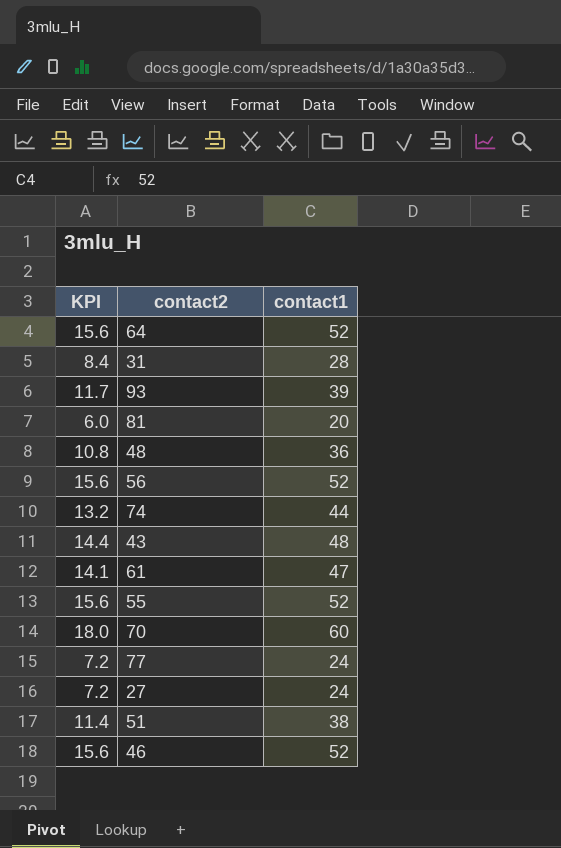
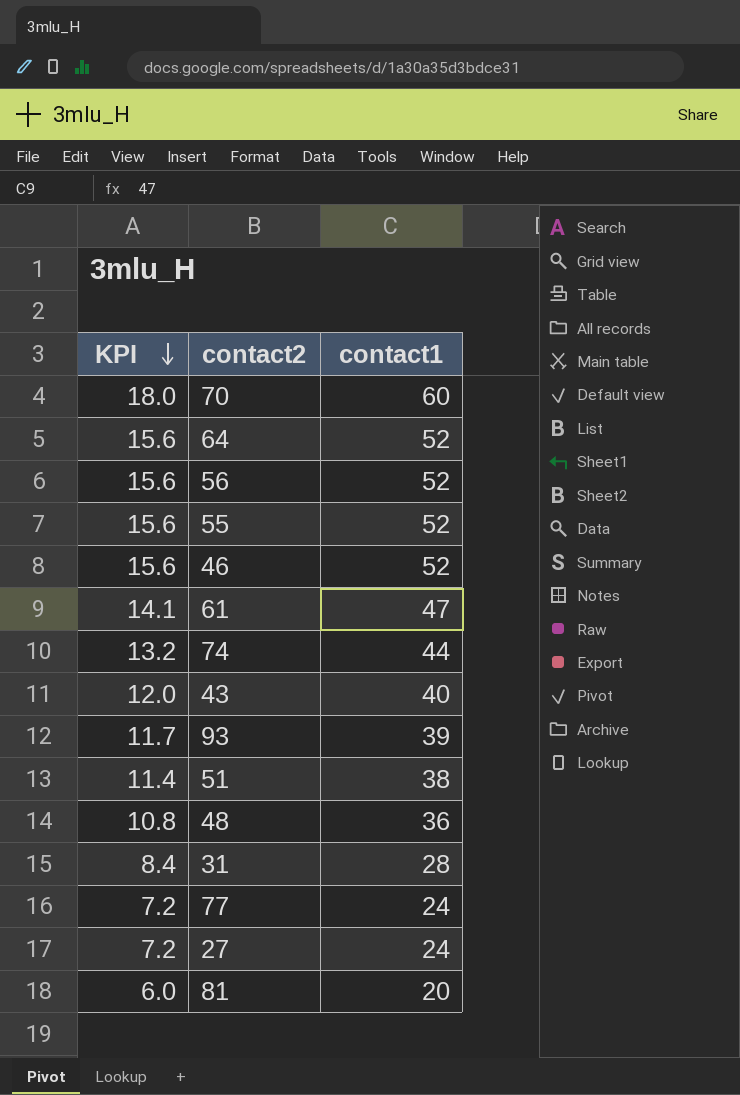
row order: none -> KPI descending
43 | KPI: 14.4 -> 12.0
43 | contact1: 48 -> 40

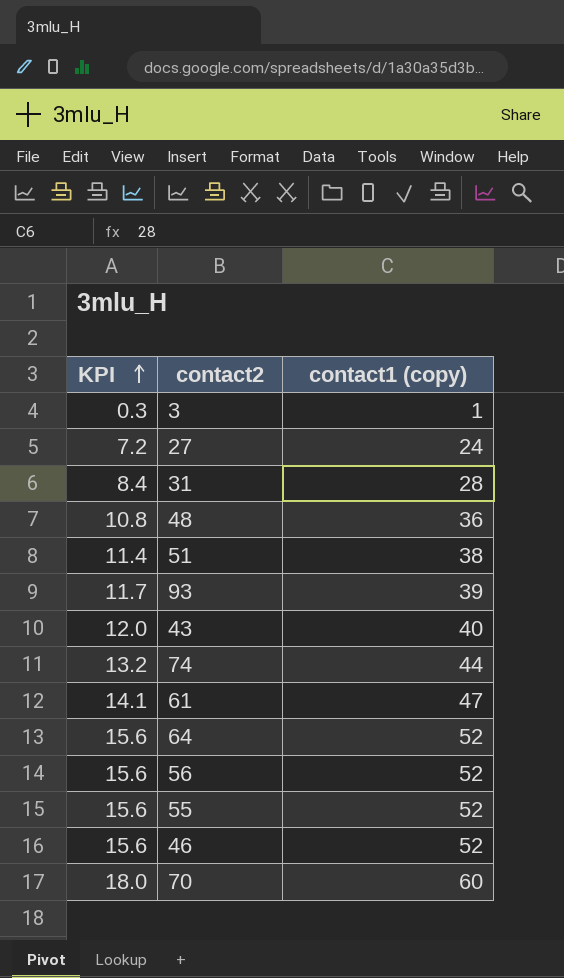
row order: KPI descending -> KPI ascending
column name: contact1 -> contact1 (copy)
row 77: 7.2 | 24 -> none
row 81: 6.0 | 20 -> none
row 3: none -> 0.3 | 1

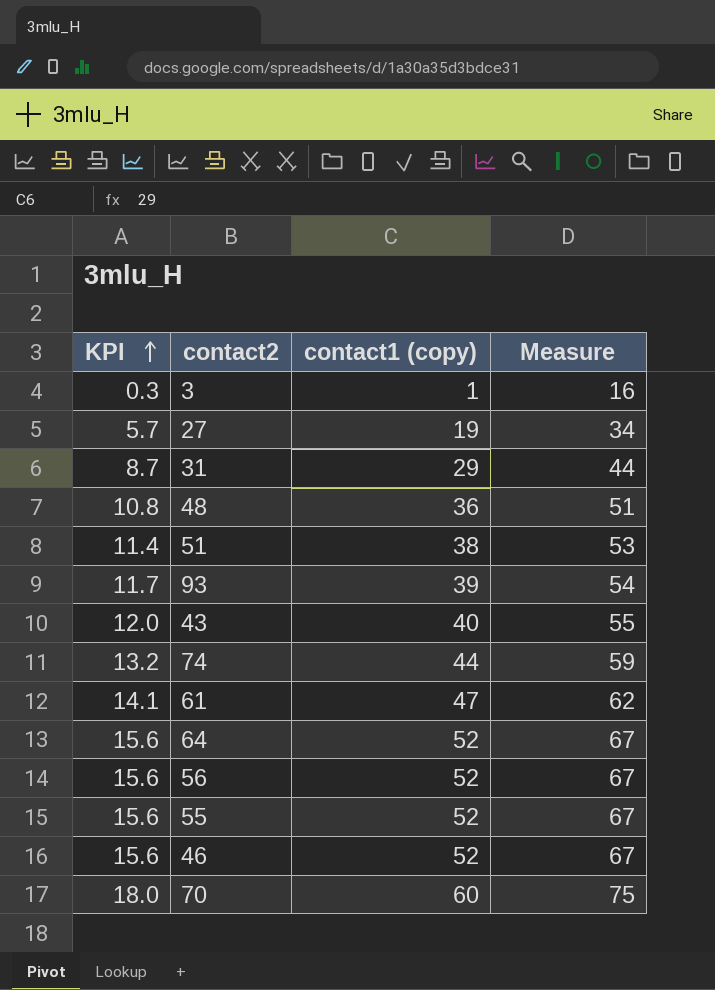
column Measure | formula: none -> [contact1 (copy)] + 15
27 | KPI: 7.2 -> 5.7
27 | contact1 (copy): 24 -> 19
31 | KPI: 8.4 -> 8.7
31 | contact1 (copy): 28 -> 29

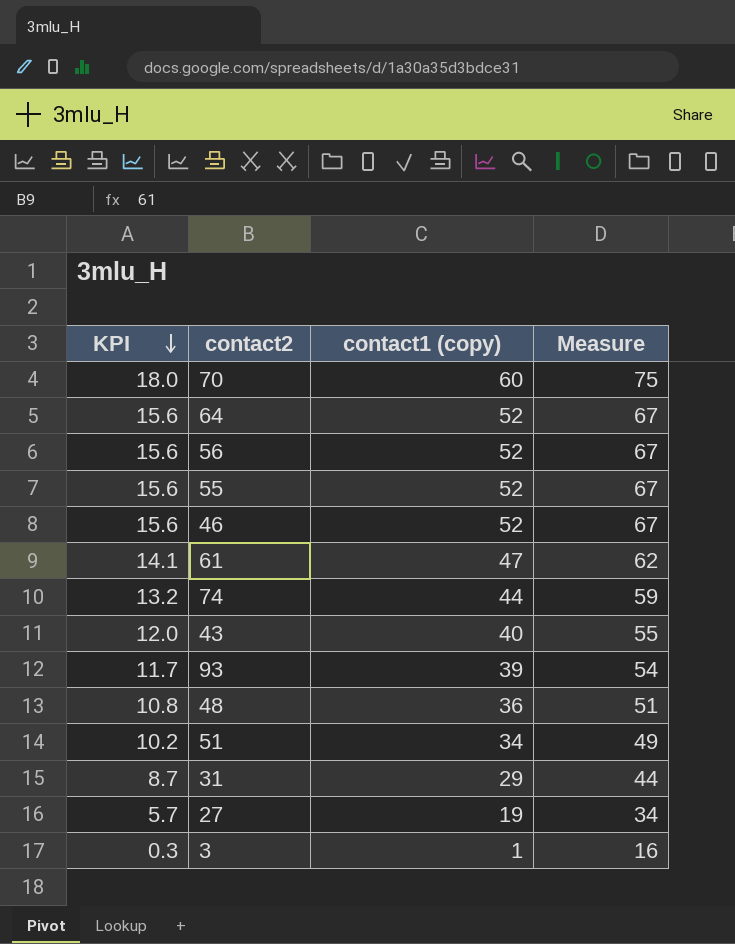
row order: KPI ascending -> KPI descending
51 | KPI: 11.4 -> 10.2
51 | contact1 (copy): 38 -> 34
51 | Measure: 53 -> 49

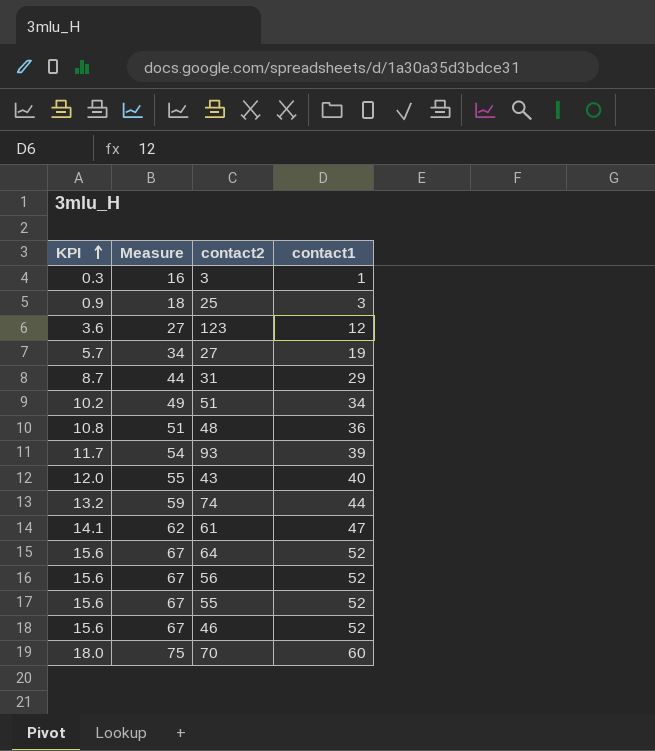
row order: KPI descending -> KPI ascending
column Measure | position: 4 -> 2
column name: contact1 (copy) -> contact1
row 25: none -> 0.9 | 18 | 3
row 123: none -> 3.6 | 27 | 12

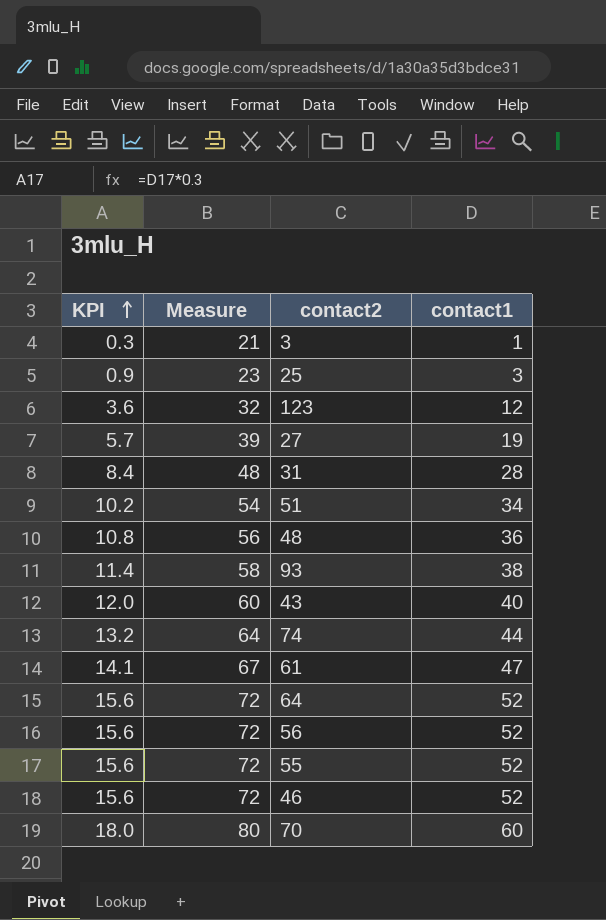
column Measure | formula: [contact1] + 15 -> [contact1] + 20
31 | KPI: 8.7 -> 8.4
31 | contact1: 29 -> 28
93 | KPI: 11.7 -> 11.4
93 | contact1: 39 -> 38

